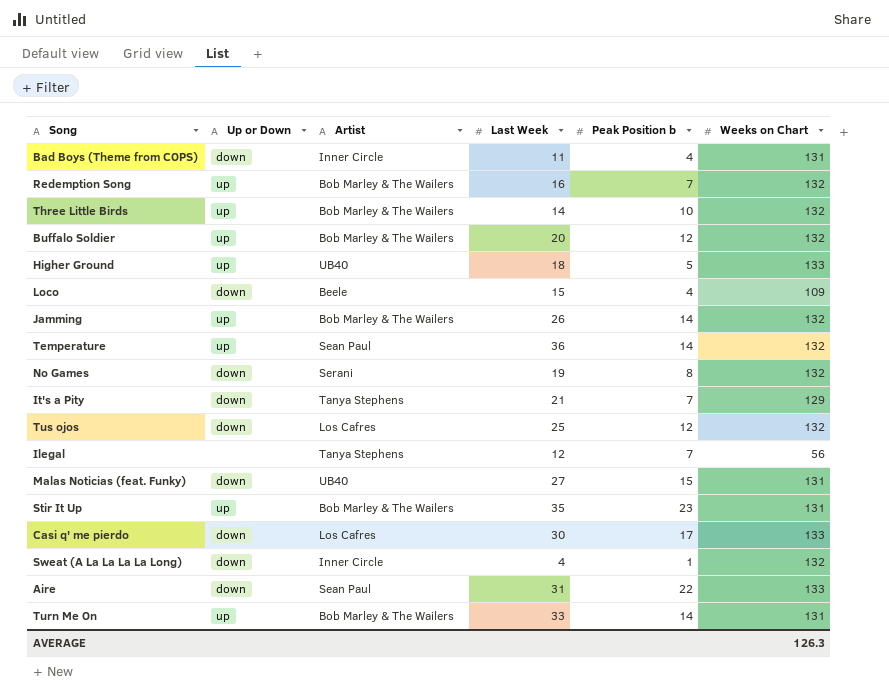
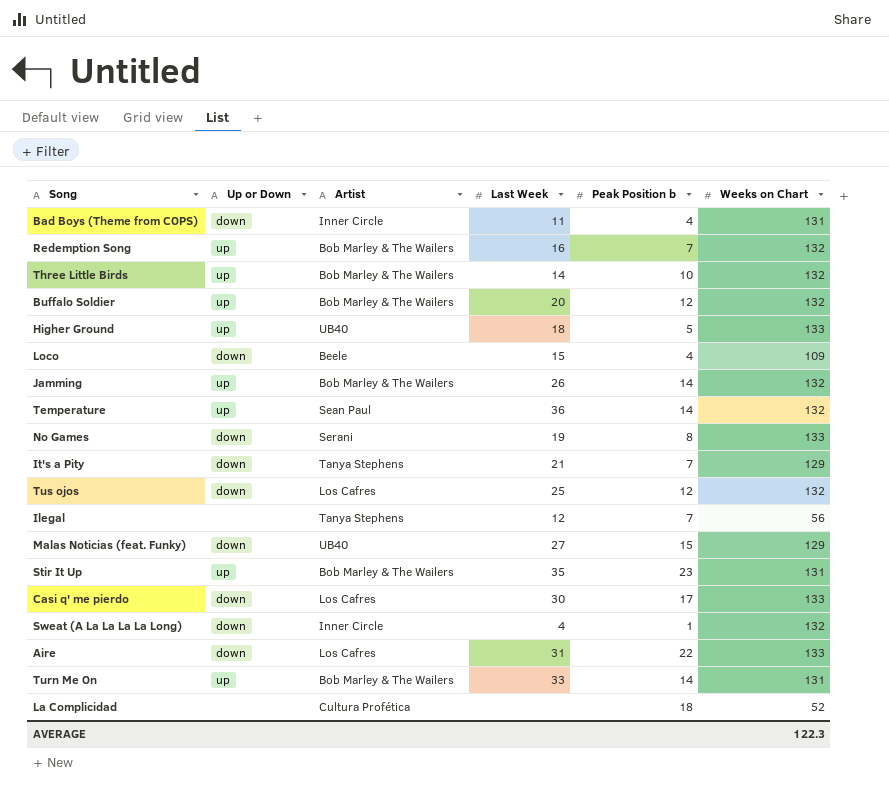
No Games | Weeks on Chart: 132 -> 133
Malas Noticias (feat. Funky) | Weeks on Chart: 131 -> 129
Aire | Artist: Sean Paul -> Los Cafres
row La Complicidad: none -> none | Cultura Profética | none | 18 | 52
AVERAGE | Weeks on Chart: 126.3 -> 122.3

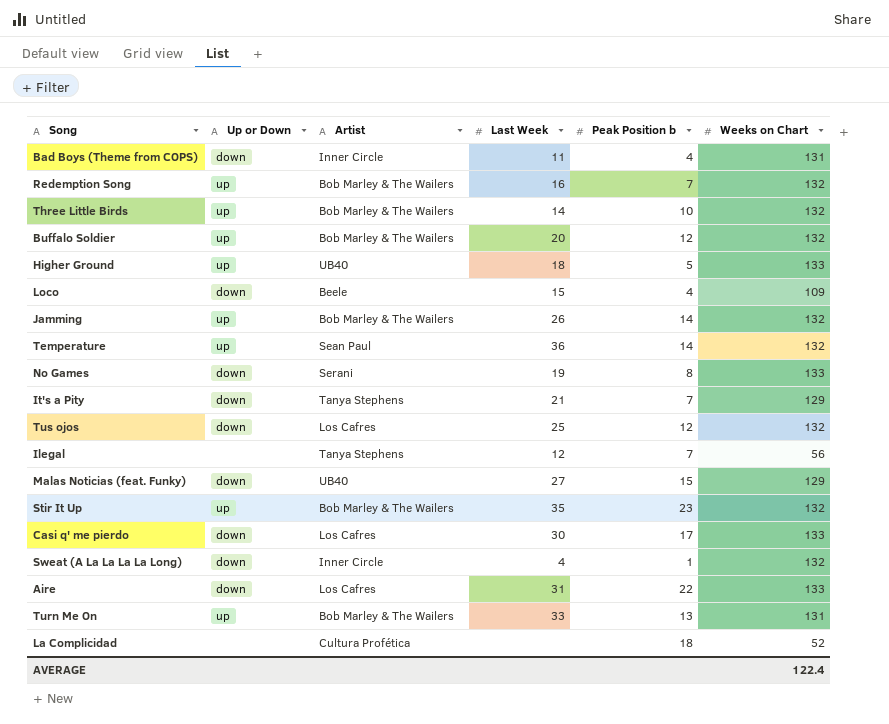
Stir It Up | Weeks on Chart: 131 -> 132
Turn Me On | Peak Position b: 14 -> 13
AVERAGE | Weeks on Chart: 122.3 -> 122.4

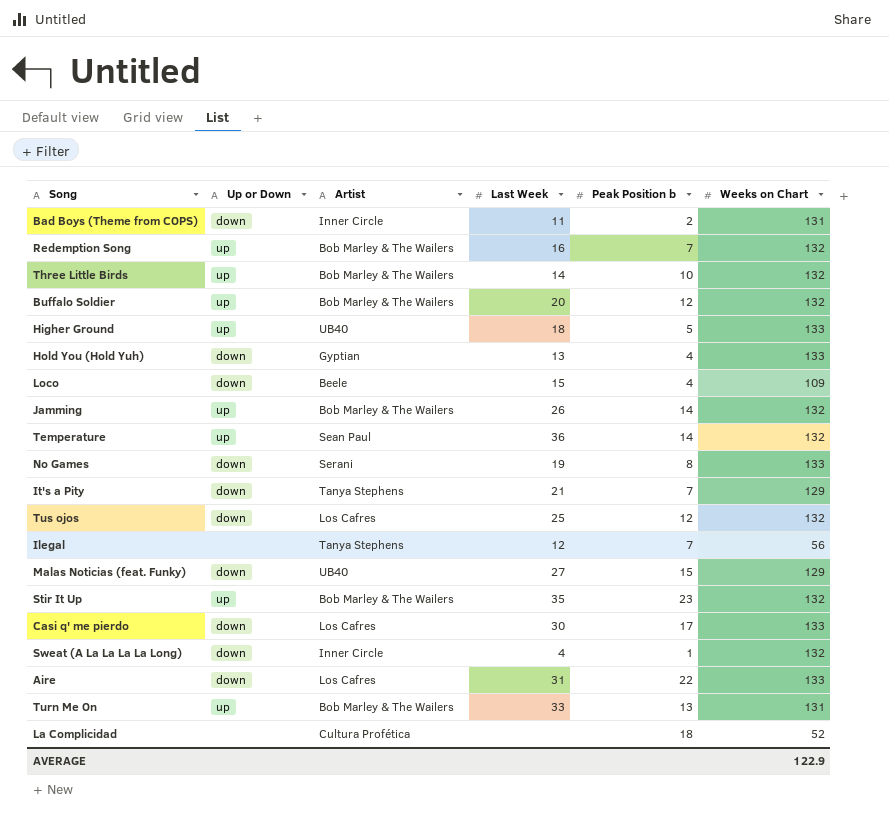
Bad Boys (Theme from COPS) | Peak Position b: 4 -> 2
row Hold You (Hold Yuh): none -> down | Gyptian | 13 | 4 | 133
AVERAGE | Weeks on Chart: 122.4 -> 122.9

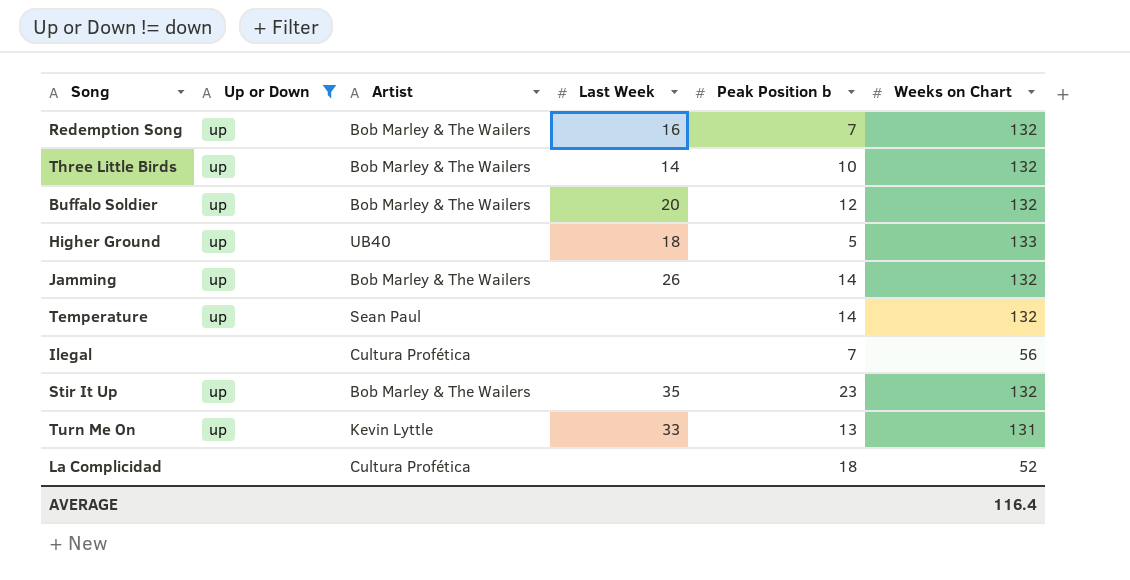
filter: none -> Up or Down != down
Temperature | Last Week: 36 -> none
Ilegal | Artist: Tanya Stephens -> Cultura Profética
Ilegal | Last Week: 12 -> none
Turn Me On | Artist: Bob Marley & The Wailers -> Kevin Lyttle
AVERAGE | Weeks on Chart: 122.9 -> 116.4

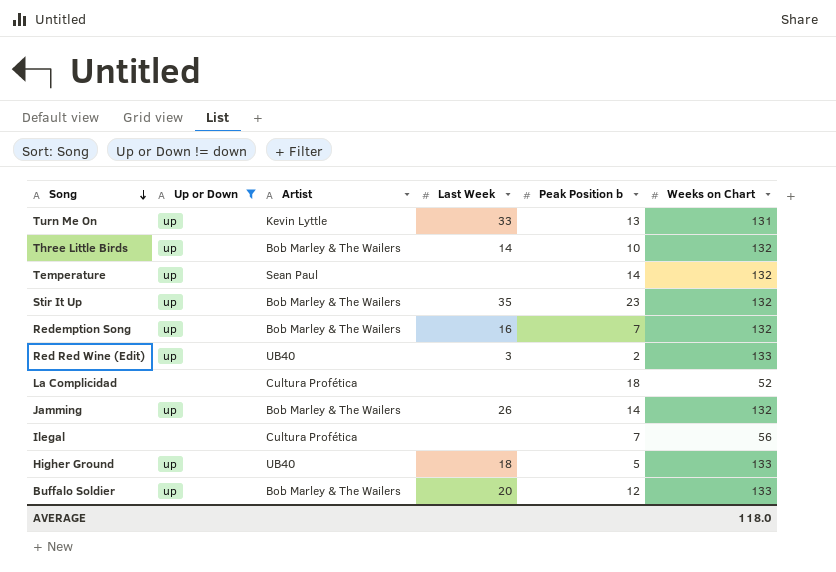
row order: none -> Song descending
row Red Red Wine (Edit): none -> up | UB40 | 3 | 2 | 133
Buffalo Soldier | Weeks on Chart: 132 -> 133
AVERAGE | Weeks on Chart: 116.4 -> 118.0

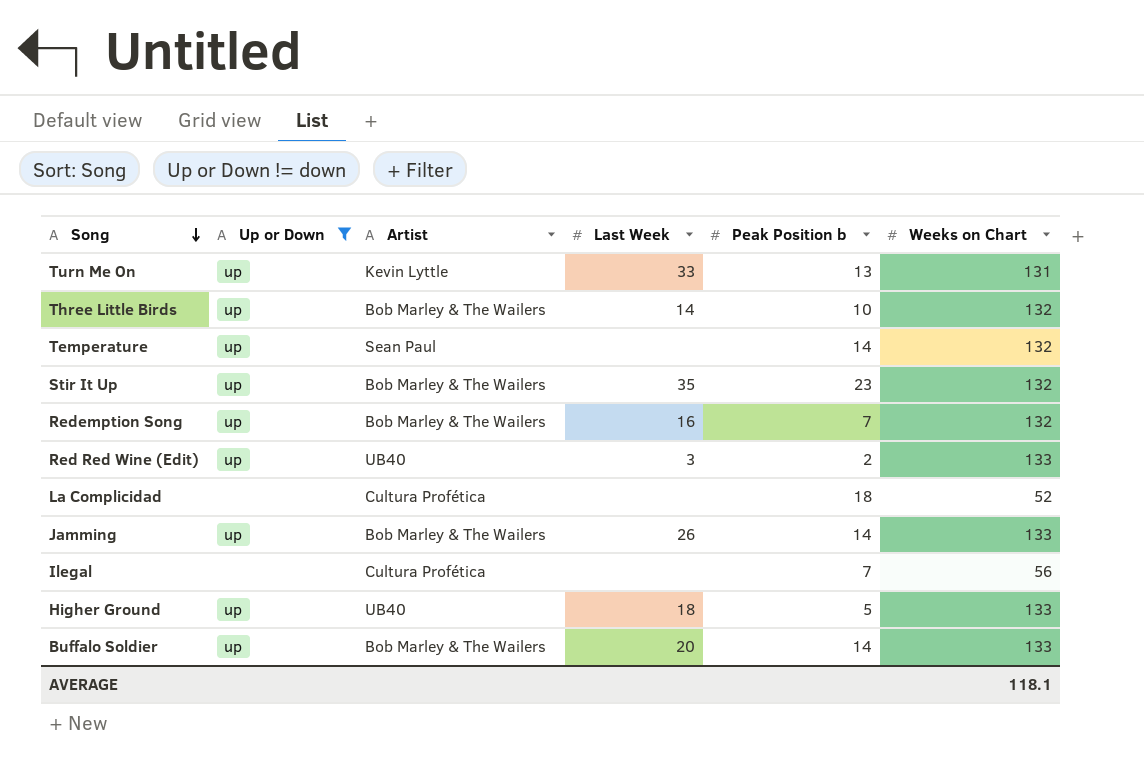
Jamming | Weeks on Chart: 132 -> 133
Buffalo Soldier | Peak Position b: 12 -> 14
AVERAGE | Weeks on Chart: 118.0 -> 118.1

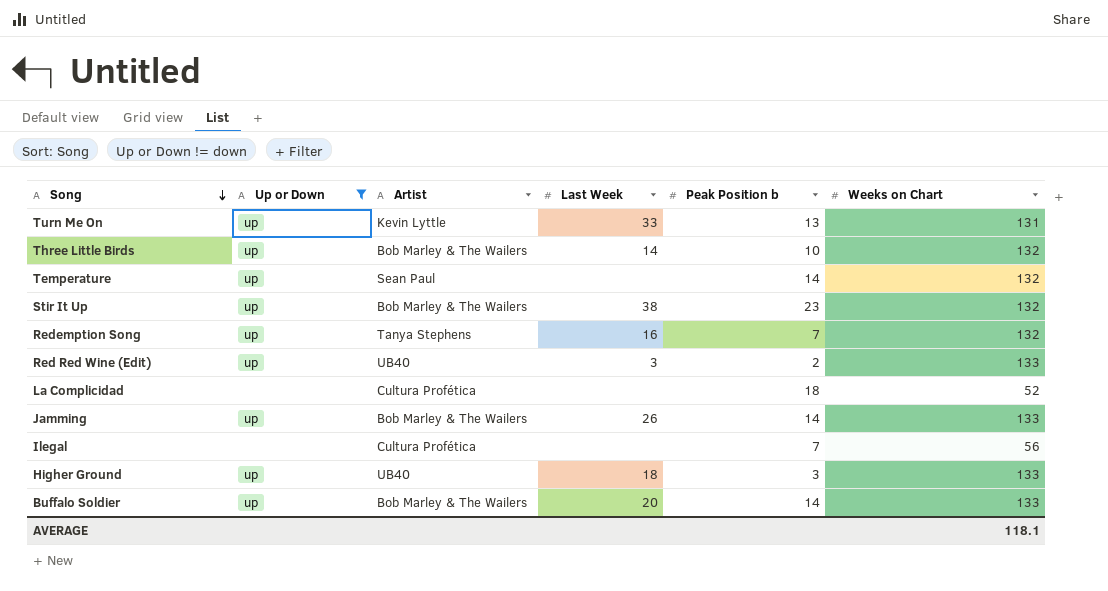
Stir It Up | Last Week: 35 -> 38
Redemption Song | Artist: Bob Marley & The Wailers -> Tanya Stephens
Higher Ground | Peak Position b: 5 -> 3

